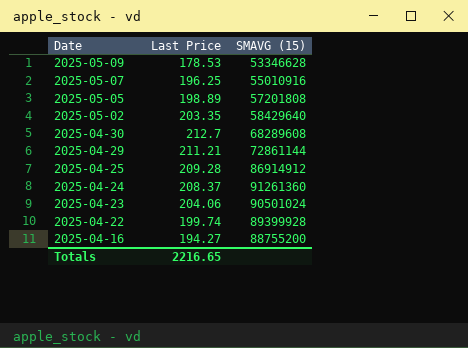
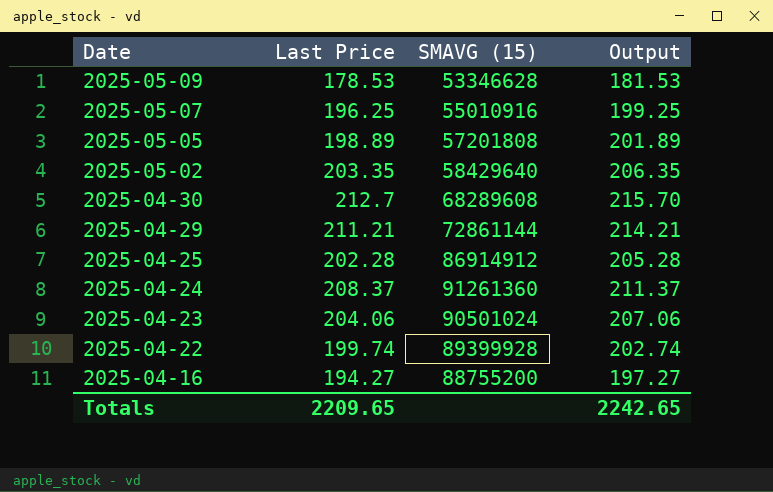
column Output | formula: none -> [Last Price] + 3
2025-04-25 | Last Price: 209.28 -> 202.28
Totals | Last Price: 2216.65 -> 2209.65

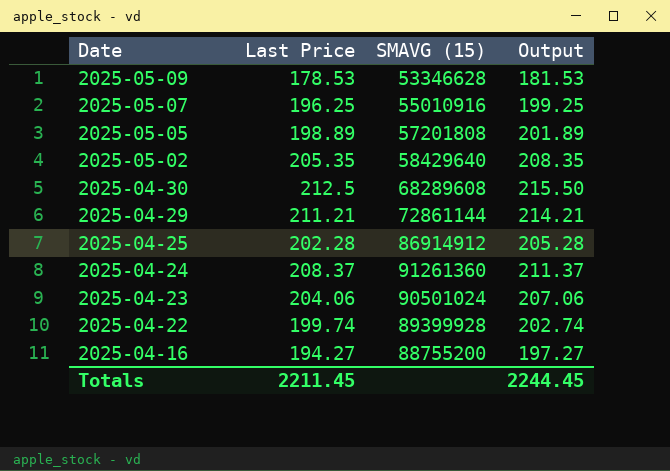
2025-05-02 | Last Price: 203.35 -> 205.35
2025-05-02 | Output: 206.35 -> 208.35
2025-04-30 | Last Price: 212.7 -> 212.5
2025-04-30 | Output: 215.70 -> 215.50
Totals | Last Price: 2209.65 -> 2211.45
Totals | Output: 2242.65 -> 2244.45

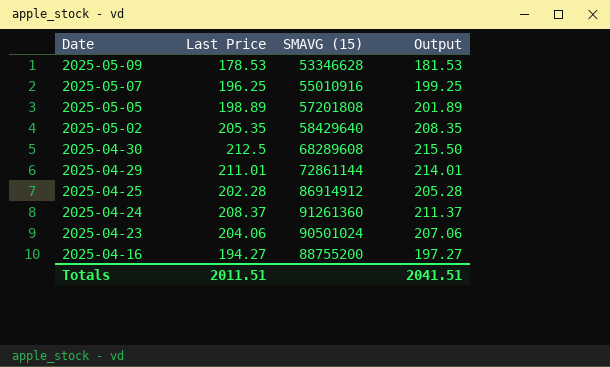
row 2025-04-22: 199.74 | 89399928 | 202.74 -> none
2025-04-29 | Last Price: 211.21 -> 211.01
2025-04-29 | Output: 214.21 -> 214.01
Totals | Last Price: 2211.45 -> 2011.51
Totals | Output: 2244.45 -> 2041.51

